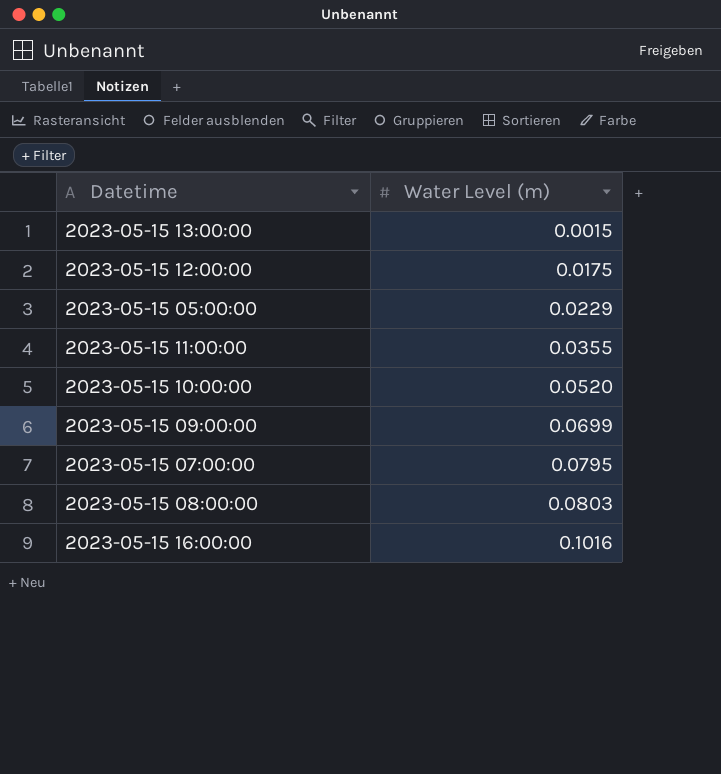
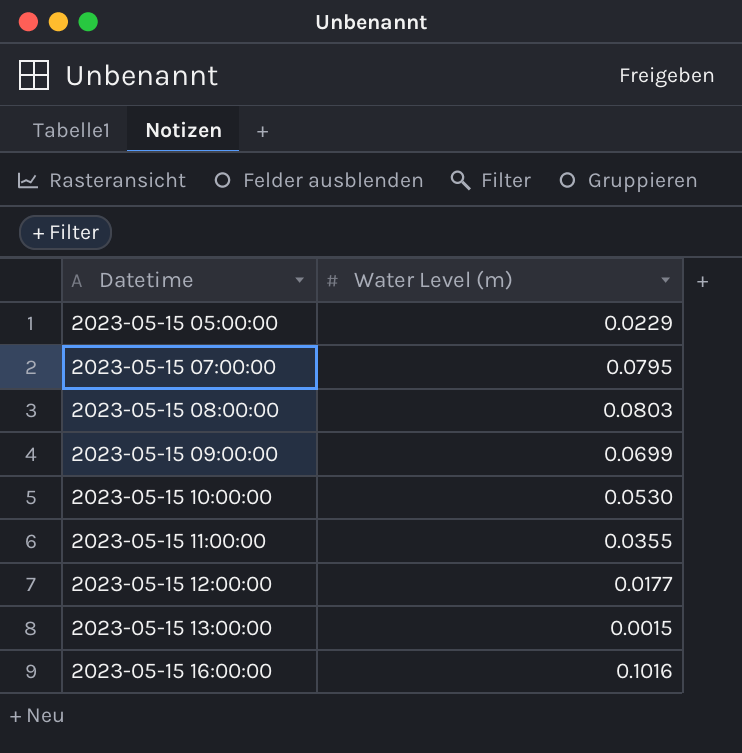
row order: Water Level (m) ascending -> Datetime ascending
2023-05-15 10:00:00 | Water Level (m): 0.0520 -> 0.0530
2023-05-15 12:00:00 | Water Level (m): 0.0175 -> 0.0177

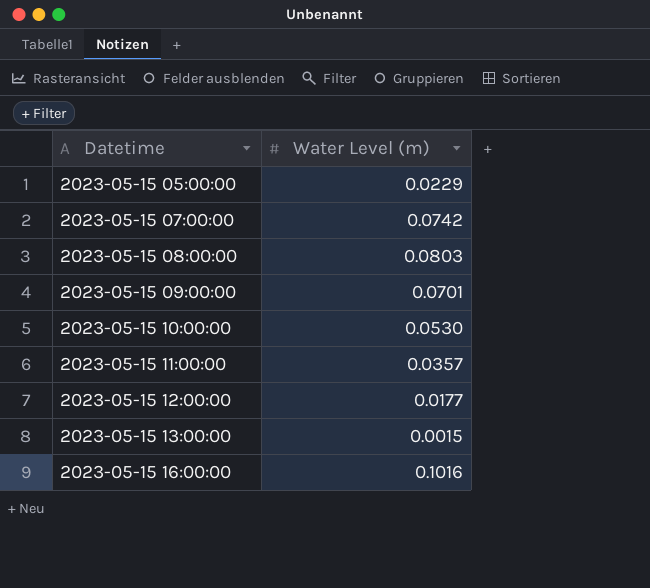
2023-05-15 07:00:00 | Water Level (m): 0.0795 -> 0.0742
2023-05-15 09:00:00 | Water Level (m): 0.0699 -> 0.0701
2023-05-15 11:00:00 | Water Level (m): 0.0355 -> 0.0357

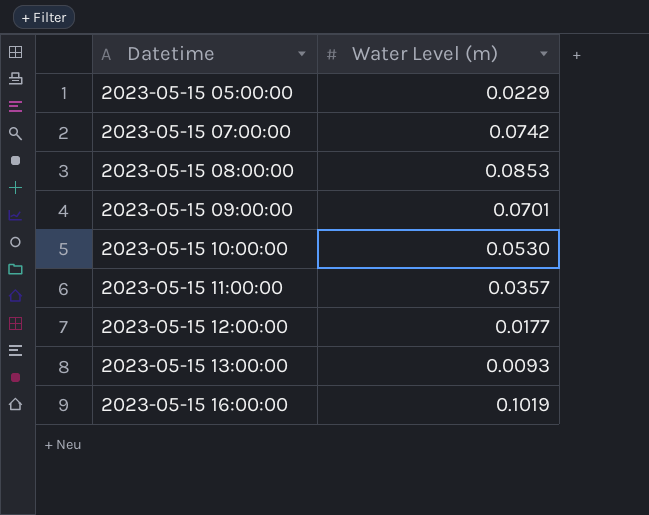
2023-05-15 08:00:00 | Water Level (m): 0.0803 -> 0.0853
2023-05-15 13:00:00 | Water Level (m): 0.0015 -> 0.0093
2023-05-15 16:00:00 | Water Level (m): 0.1016 -> 0.1019

